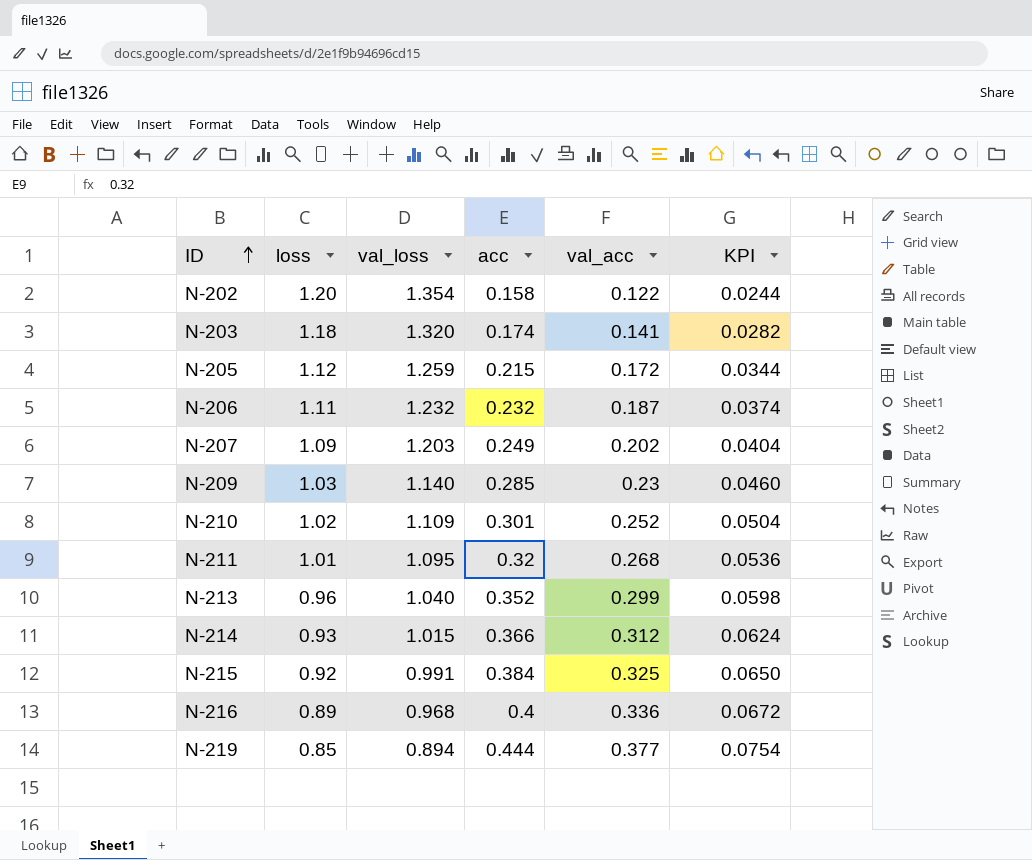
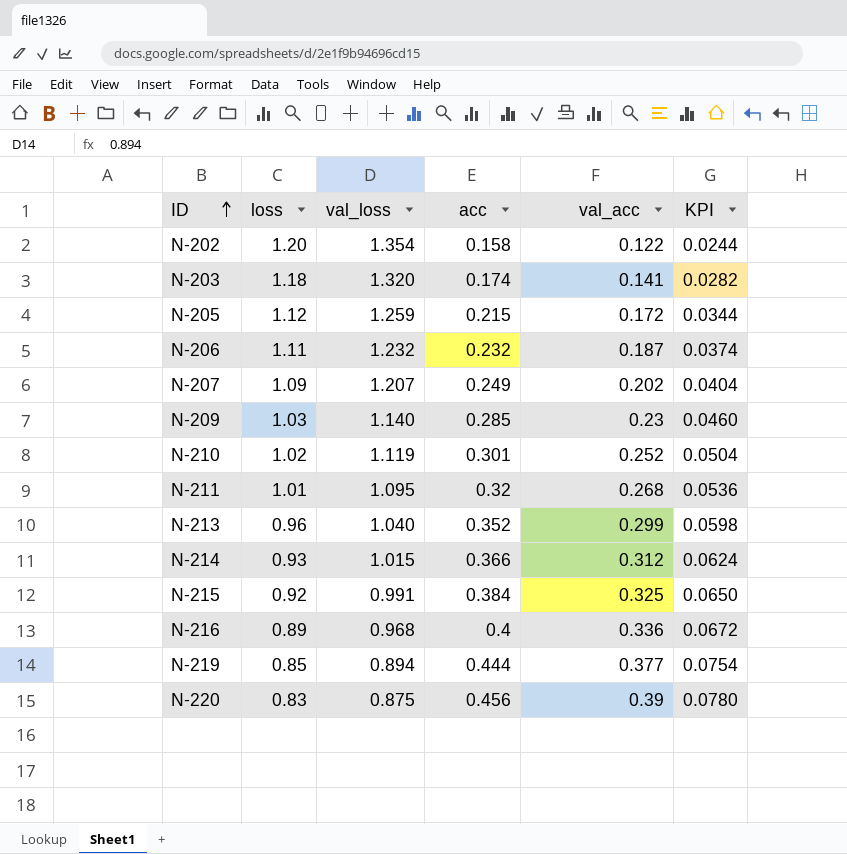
N-207 | val_loss: 1.203 -> 1.207
N-210 | val_loss: 1.109 -> 1.119
row N-220: none -> 0.83 | 0.875 | 0.456 | 0.39 | 0.0780

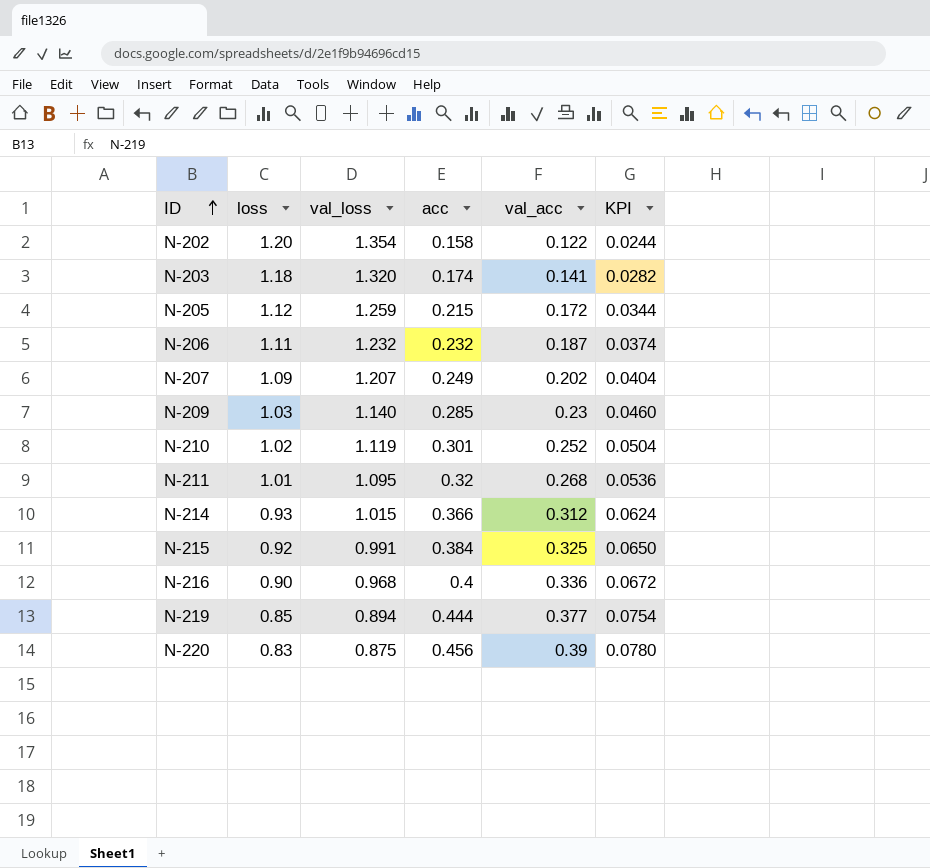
row N-213: 0.96 | 1.040 | 0.352 | 0.299 | 0.0598 -> none
N-216 | loss: 0.89 -> 0.90

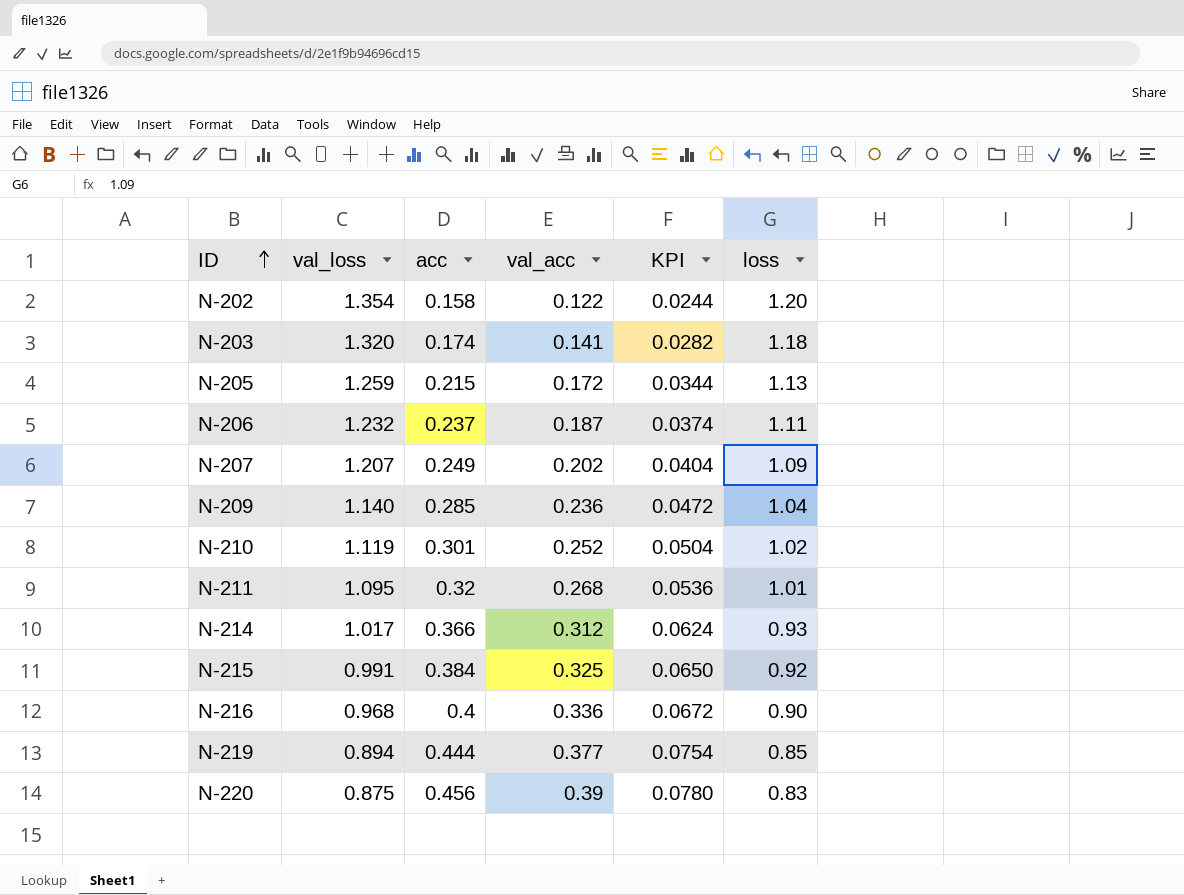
column loss | position: 2 -> 6
N-205 | loss: 1.12 -> 1.13
N-206 | acc: 0.232 -> 0.237
N-209 | val_acc: 0.23 -> 0.236
N-209 | KPI: 0.0460 -> 0.0472
N-209 | loss: 1.03 -> 1.04
N-214 | val_loss: 1.015 -> 1.017

